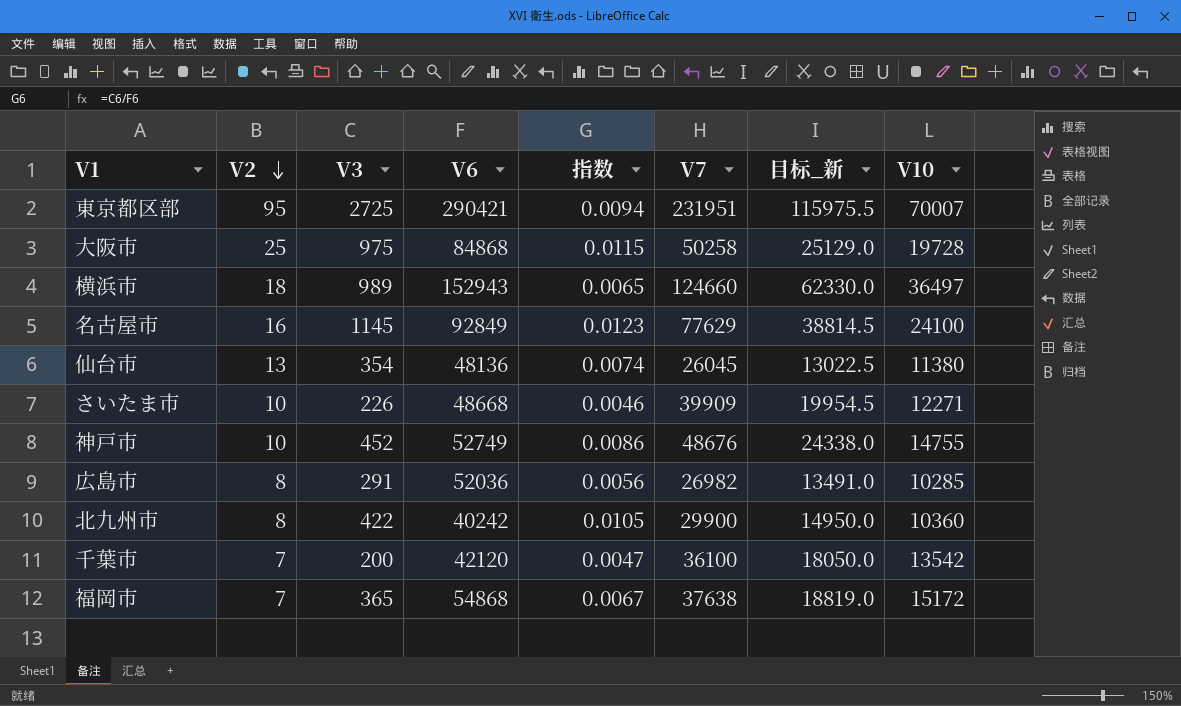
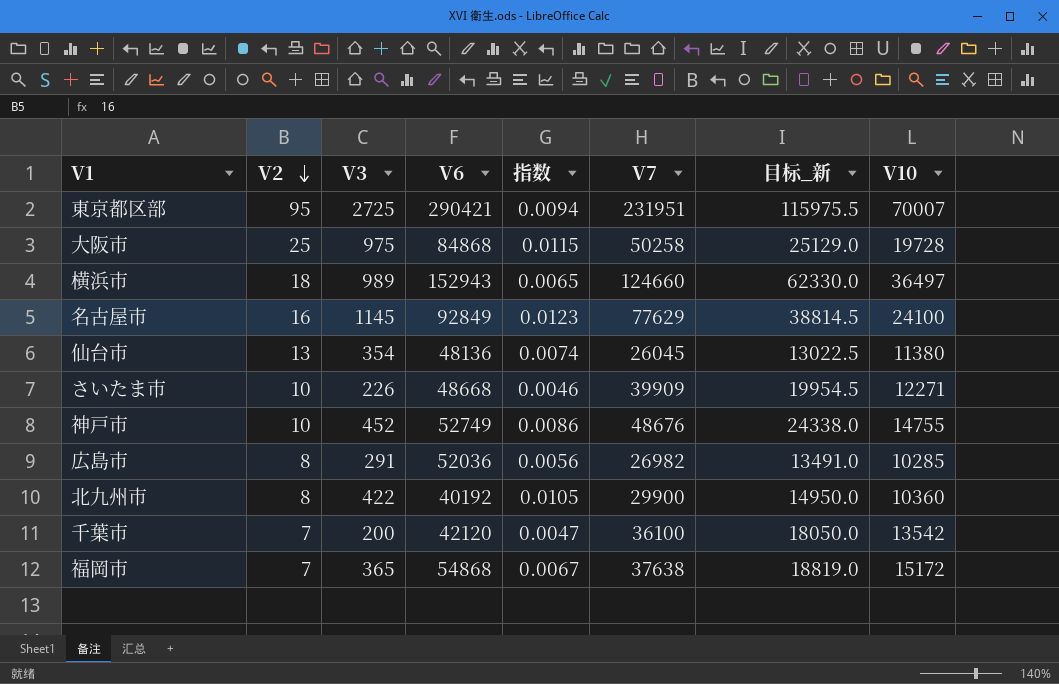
北九州市 | V6: 40242 -> 40192

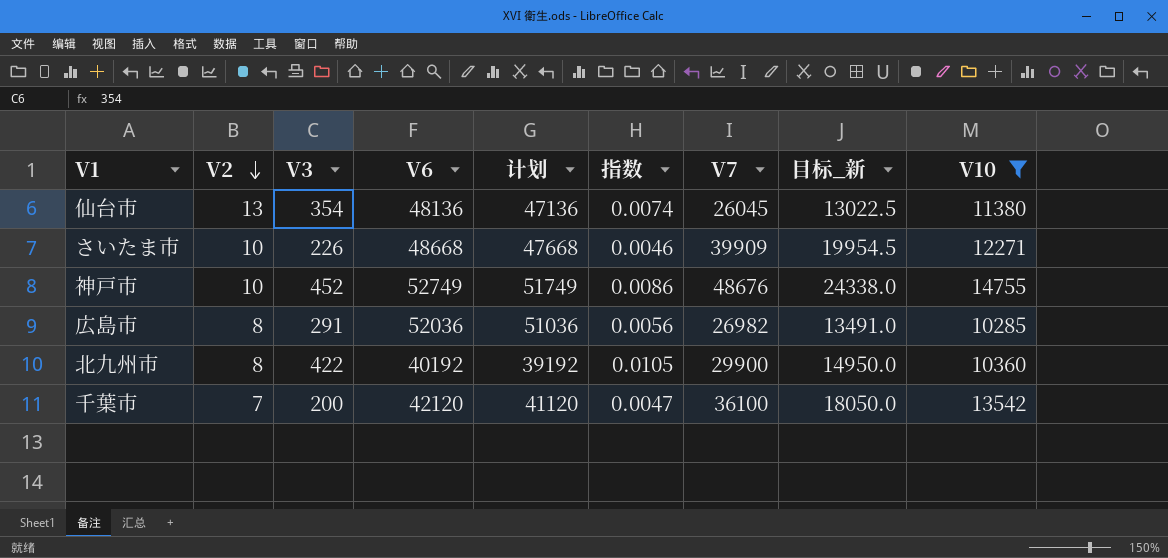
filter: none -> V10 <= 14755
column 计划 | formula: none -> [V6] - 1000

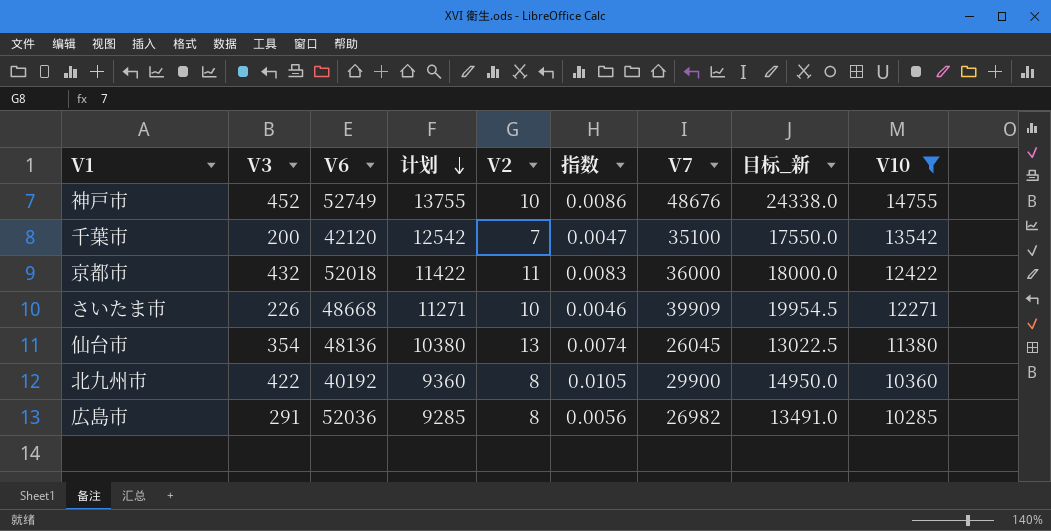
row order: V2 descending -> 计划 descending
column 计划 | formula: [V6] - 1000 -> [V10] - 1000
column V2 | position: 2 -> 5
千葉市 | V7: 36100 -> 35100
千葉市 | 目标_新: 18050.0 -> 17550.0
row 京都市: none -> 432 | 52018 | 11422 | 11 | 0.0083 | 36000 | 18000.0 | 12422

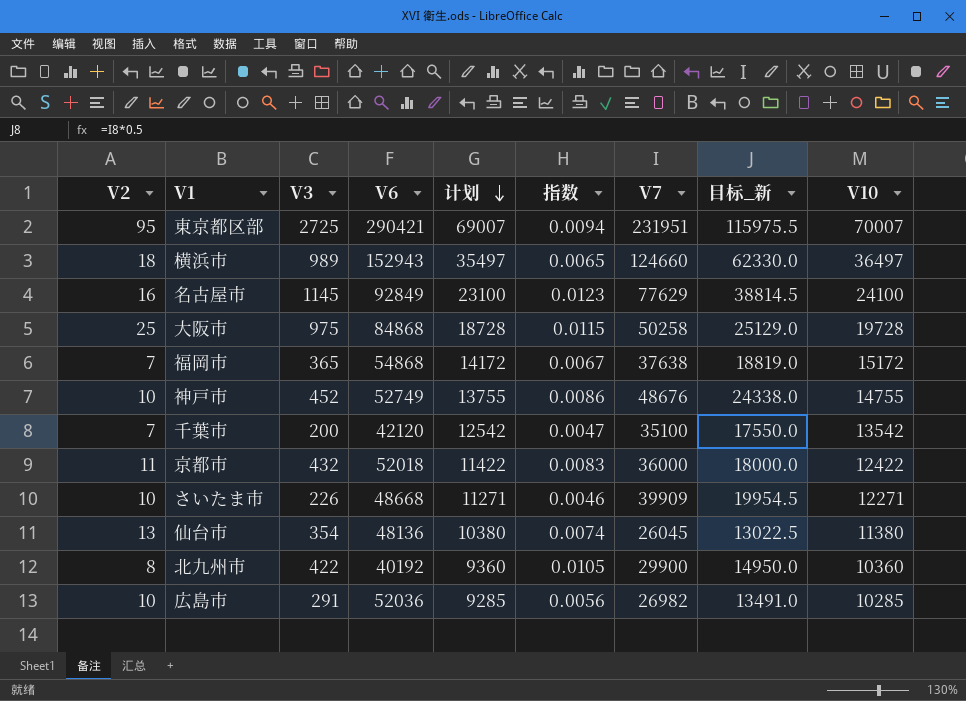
filter: V10 <= 14755 -> none
column V2 | position: 5 -> 1
広島市 | V2: 8 -> 10

